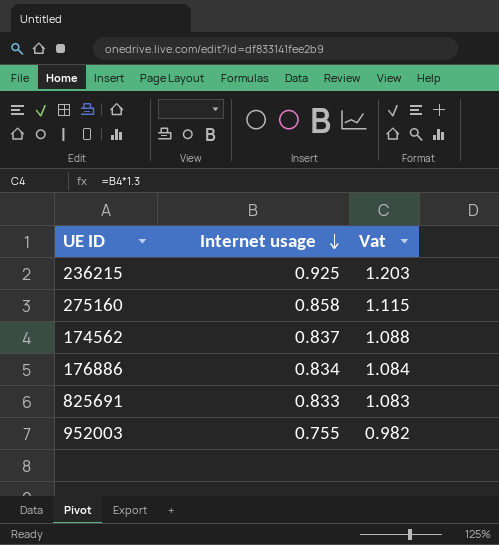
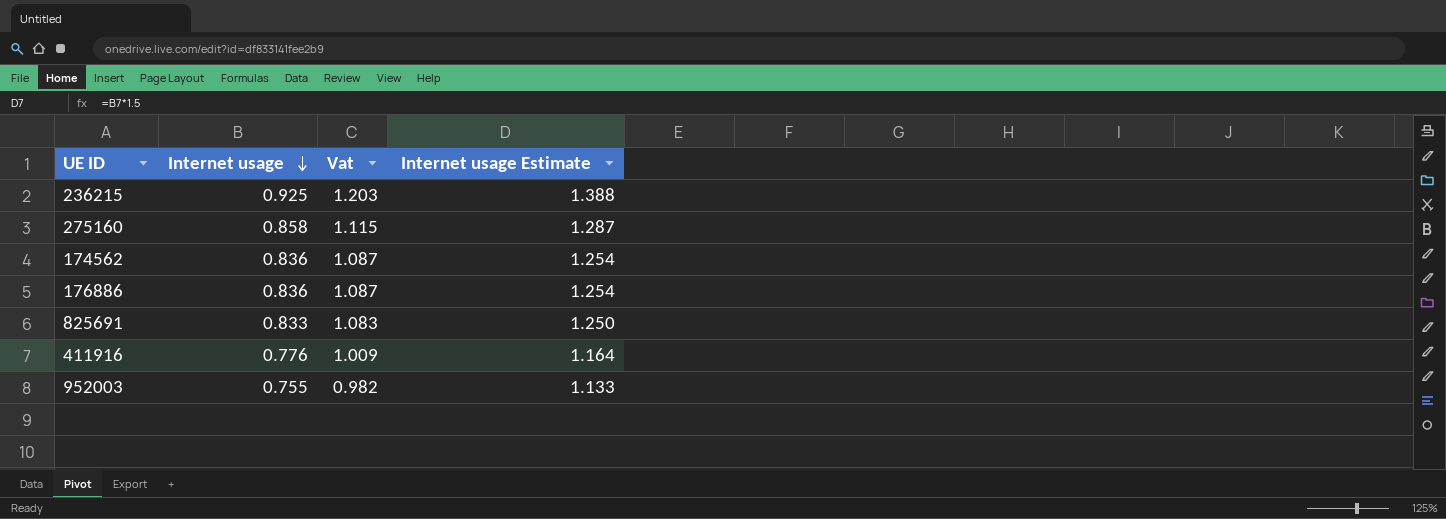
column Internet usage Estimate | formula: none -> [Internet usage] * 1.5
174562 | Internet usage: 0.837 -> 0.836
174562 | Vat: 1.088 -> 1.087
176886 | Internet usage: 0.834 -> 0.836
176886 | Vat: 1.084 -> 1.087
row 411916: none -> 0.776 | 1.009 | 1.164

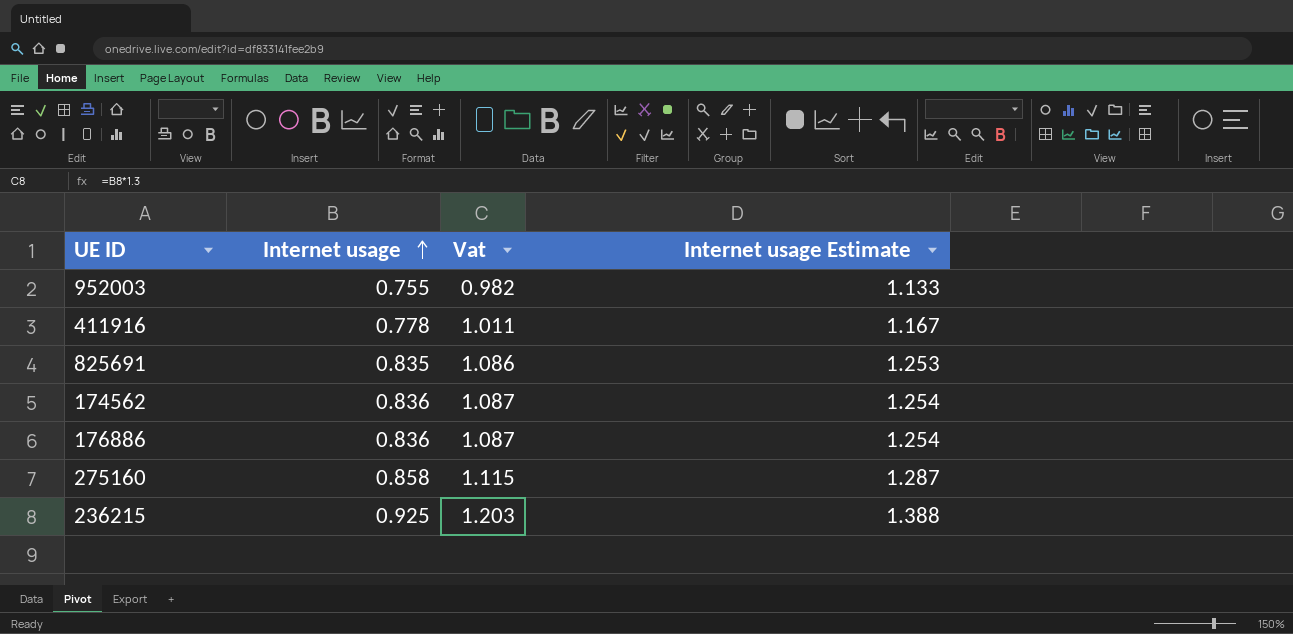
row order: Internet usage descending -> Internet usage ascending
411916 | Internet usage: 0.776 -> 0.778
411916 | Vat: 1.009 -> 1.011
411916 | Internet usage Estimate: 1.164 -> 1.167
825691 | Internet usage: 0.833 -> 0.835
825691 | Vat: 1.083 -> 1.086
825691 | Internet usage Estimate: 1.250 -> 1.253

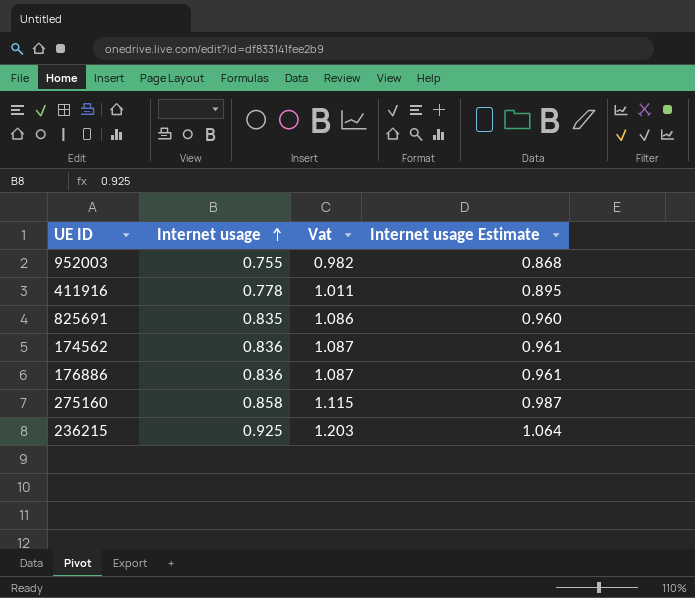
column Internet usage Estimate | formula: [Internet usage] * 1.5 -> [Internet usage] * 1.15

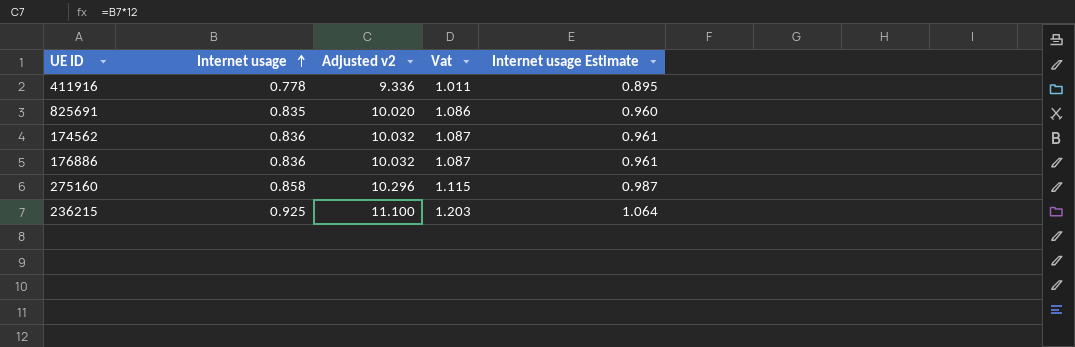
column Adjusted v2 | formula: none -> [Internet usage] * 12
row 952003: 0.755 | 0.982 | 0.868 -> none

